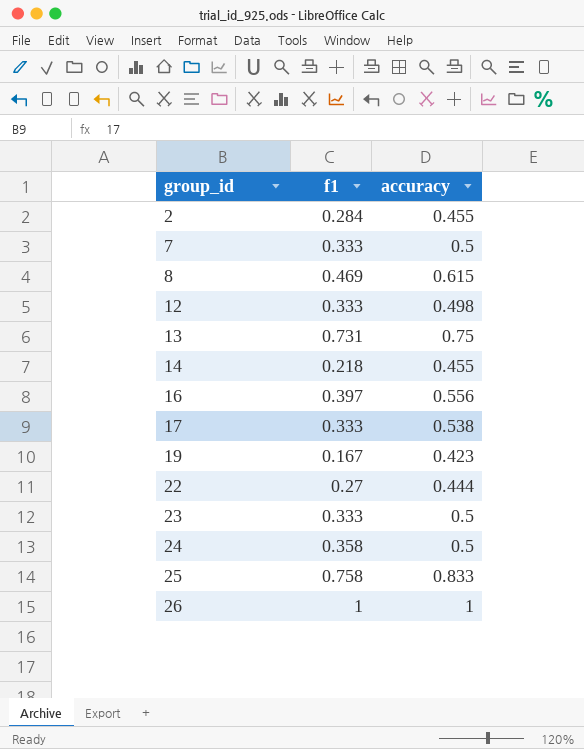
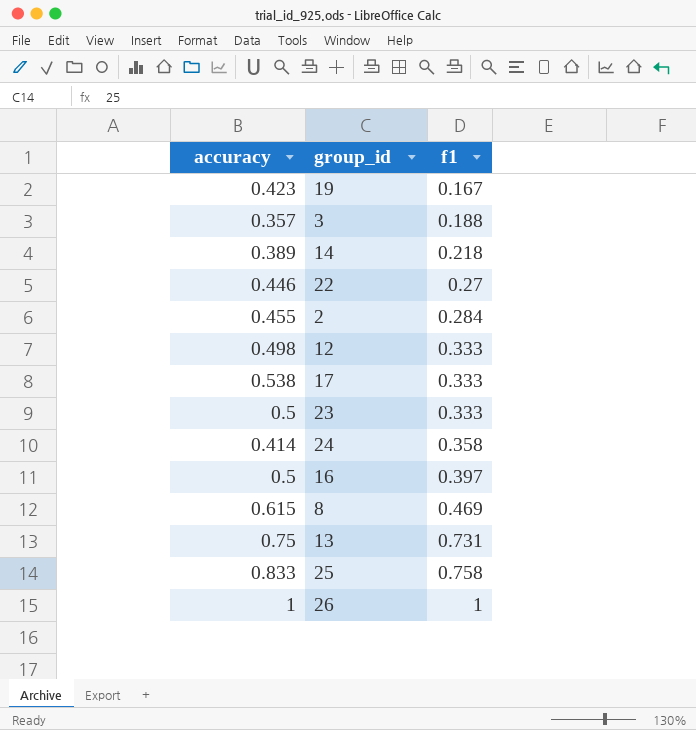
row order: group_id ascending -> f1 ascending
column accuracy | position: 3 -> 1
row 7: 0.333 | 0.5 -> none
row 3: none -> 0.357 | 0.188
14 | accuracy: 0.455 -> 0.389
22 | accuracy: 0.444 -> 0.446
24 | accuracy: 0.5 -> 0.414
16 | accuracy: 0.556 -> 0.5

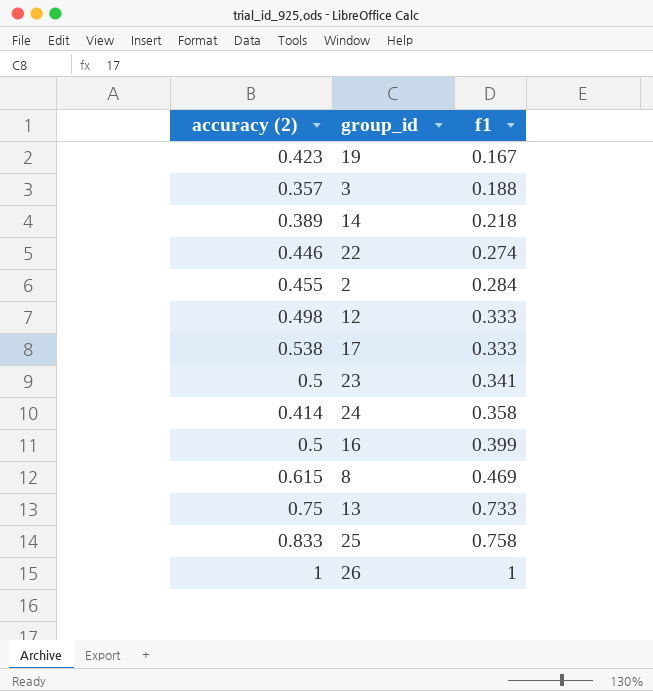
column name: accuracy -> accuracy (2)
22 | f1: 0.27 -> 0.274
23 | f1: 0.333 -> 0.341
16 | f1: 0.397 -> 0.399
13 | f1: 0.731 -> 0.733

